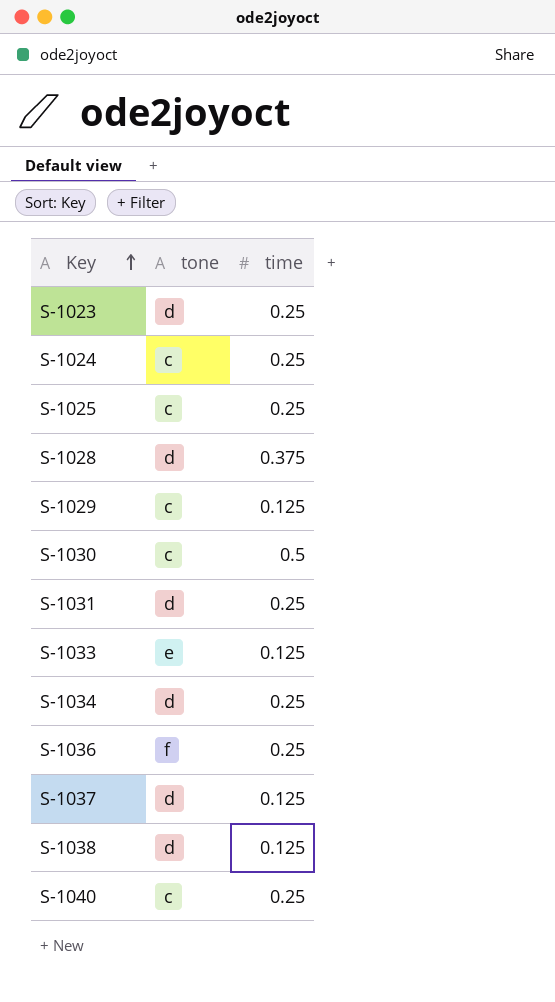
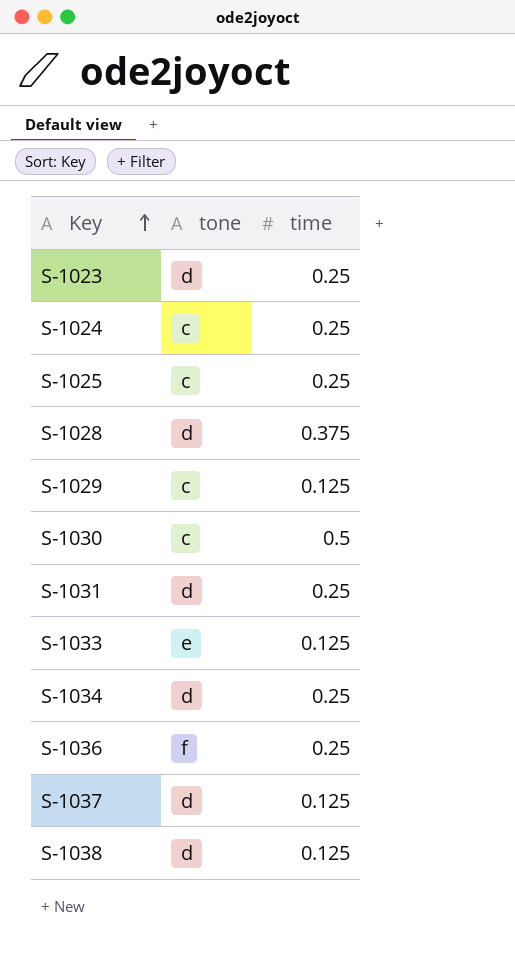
row S-1040: c | 0.25 -> none

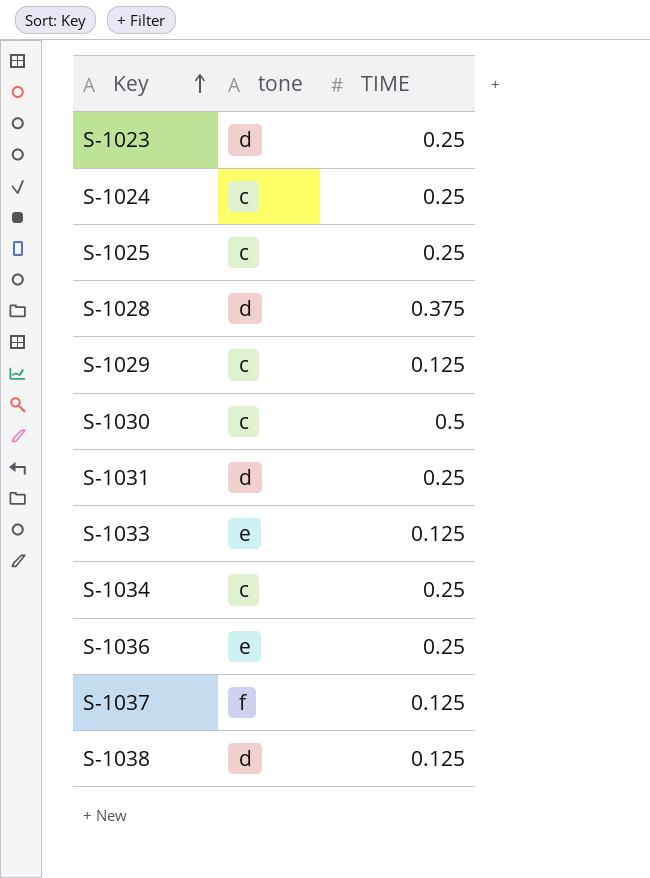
column name: time -> TIME
S-1034 | tone: d -> c
S-1036 | tone: f -> e
S-1037 | tone: d -> f

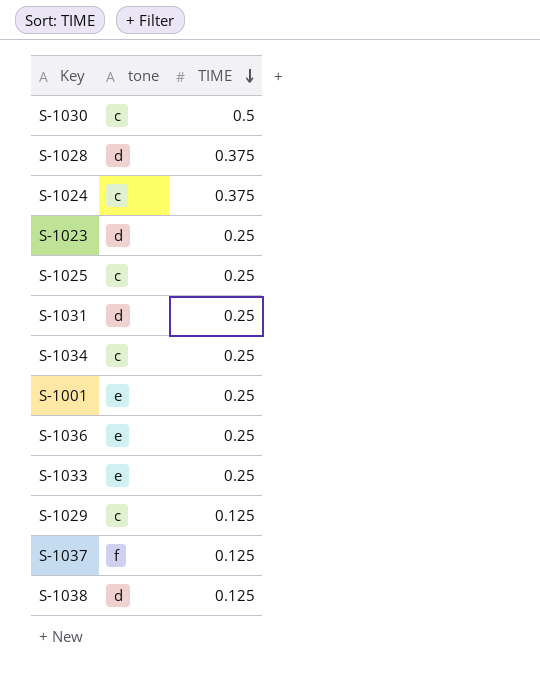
row order: Key ascending -> TIME descending
S-1024 | TIME: 0.25 -> 0.375
row S-1001: none -> e | 0.25
S-1033 | TIME: 0.125 -> 0.25

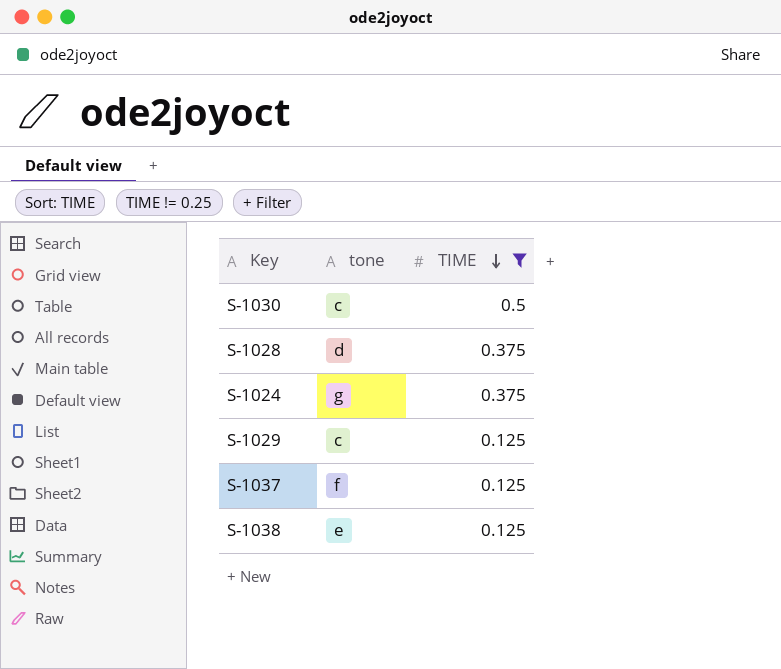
filter: none -> TIME != 0.25
S-1024 | tone: c -> g
S-1038 | tone: d -> e

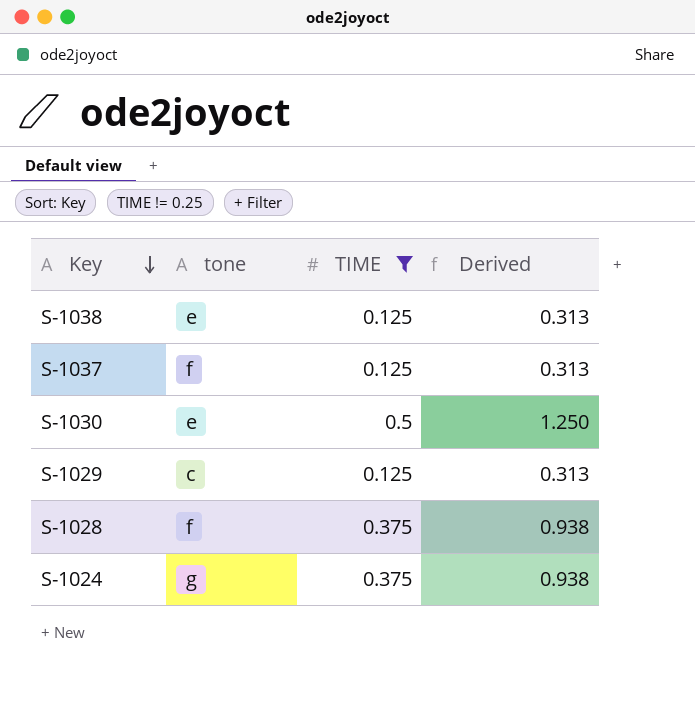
row order: TIME descending -> Key descending
column Derived | formula: none -> [TIME] * 2.5
S-1030 | tone: c -> e
S-1028 | tone: d -> f

